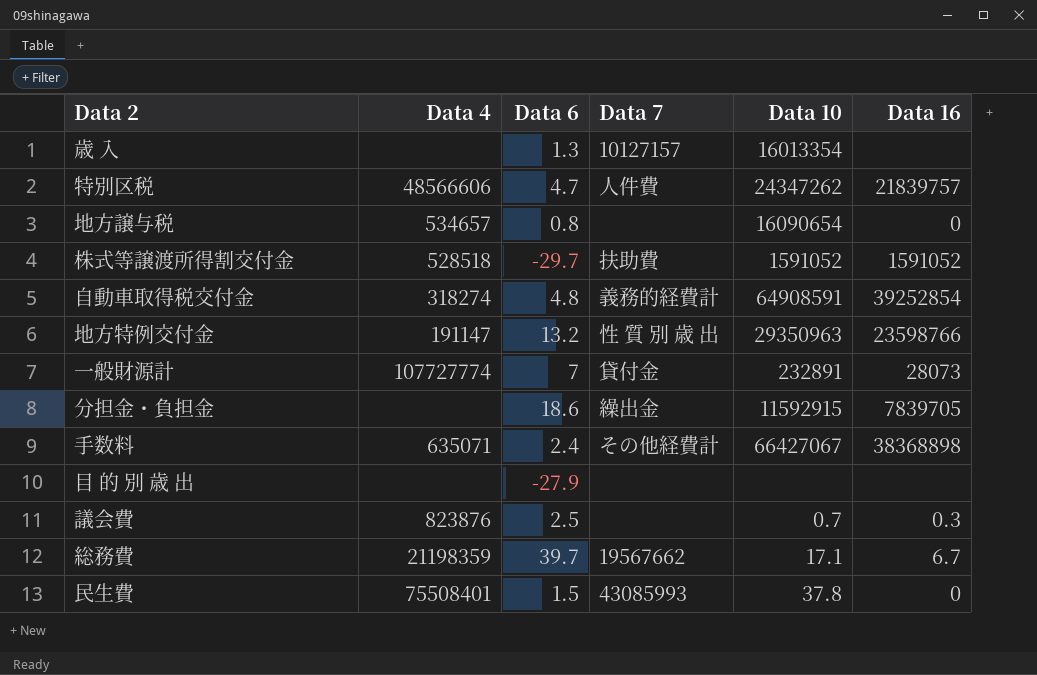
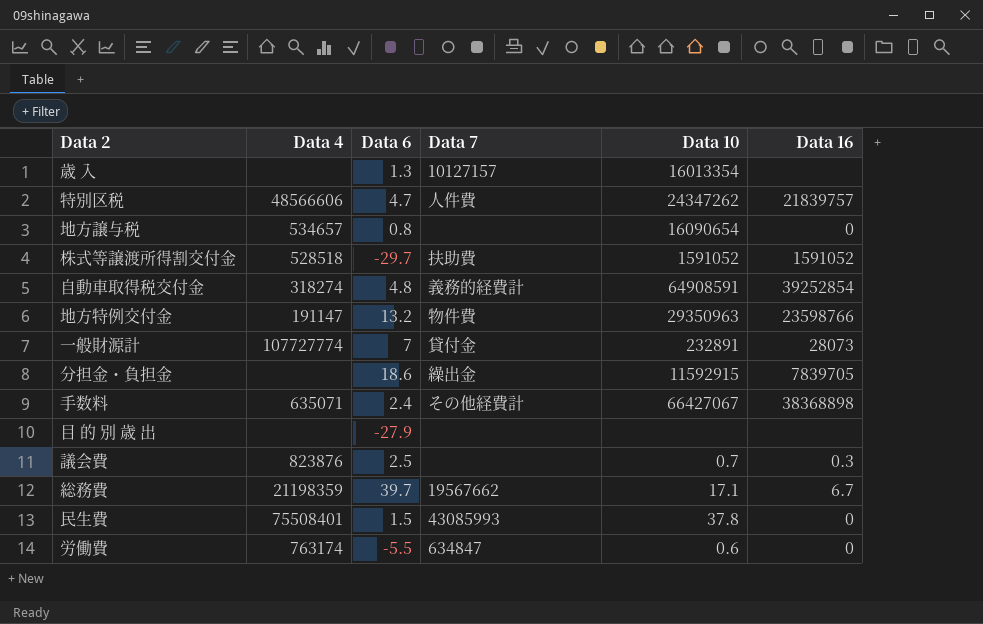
地方特例交付金 | Data 7: 性 質 別 歳 出 -> 物件費
row 労働費: none -> 763174 | -5.5 | 634847 | 0.6 | 0

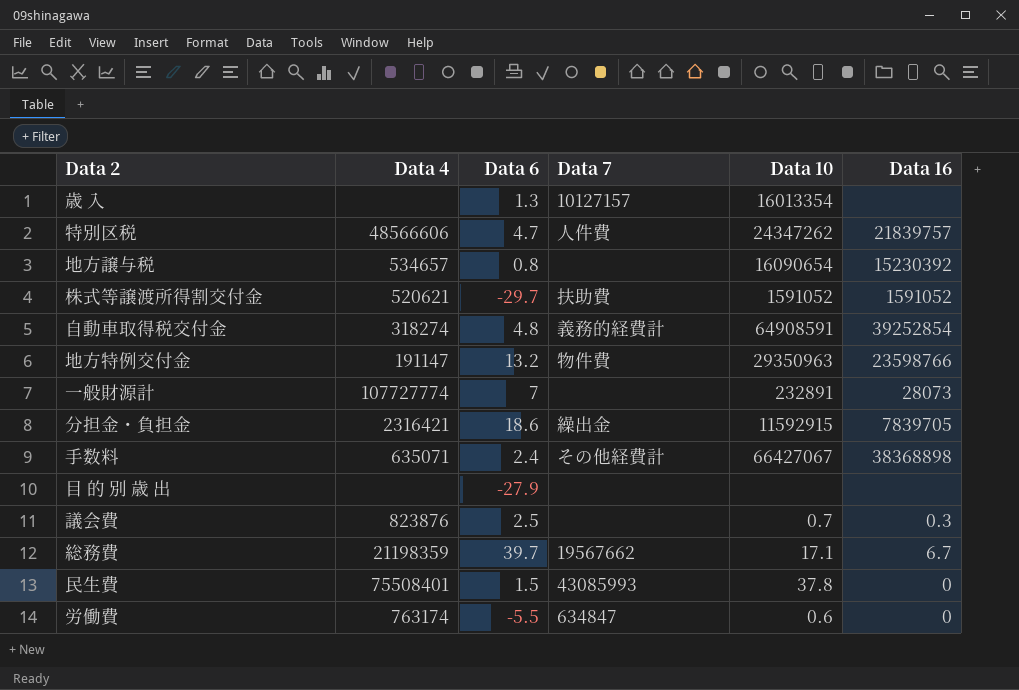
地方譲与税 | Data 16: 0 -> 15230392
株式等譲渡所得割交付金 | Data 4: 528518 -> 520621
一般財源計 | Data 7: 貸付金 -> none
分担金・負担金 | Data 4: none -> 2316421

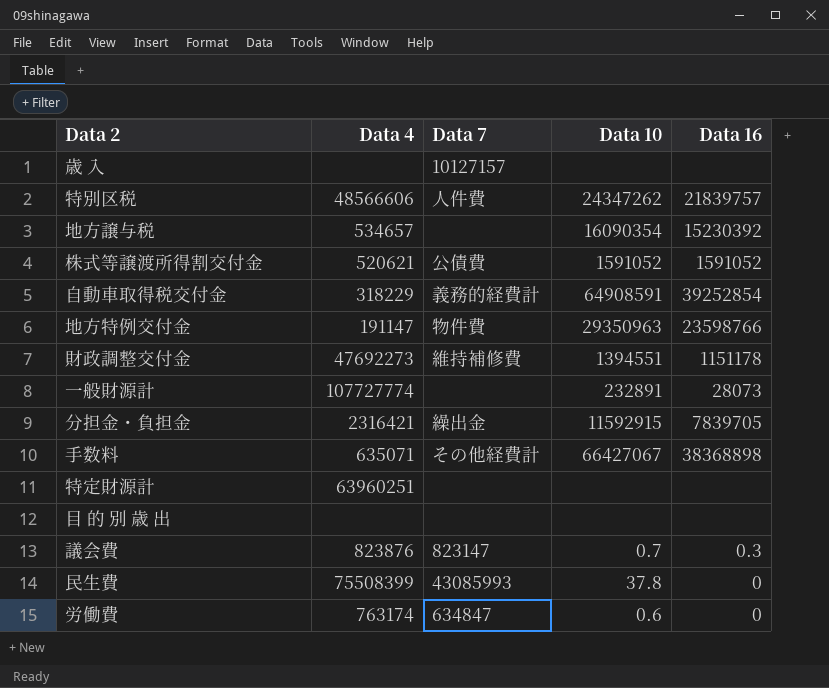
column Data 6 | position: 3 -> none
row 総務費: 21198359 | 39.7 | 19567662 | 17.1 | 6.7 -> none
歳 入 | Data 10: 16013354 -> none
地方譲与税 | Data 10: 16090654 -> 16090354
株式等譲渡所得割交付金 | Data 7: 扶助費 -> 公債費
自動車取得税交付金 | Data 4: 318274 -> 318229
row 財政調整交付金: none -> 47692273 | 維持補修費 | 1394551 | 1151178
row 特定財源計: none -> 63960251 | none | none | none
議会費 | Data 7: none -> 823147
民生費 | Data 4: 75508401 -> 75508399

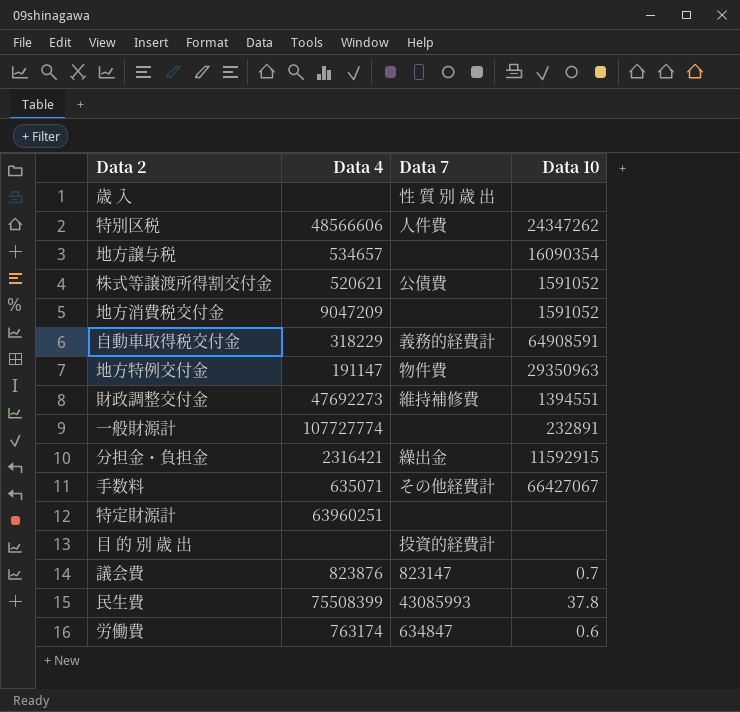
column Data 16 | position: 5 -> none
歳 入 | Data 7: 10127157 -> 性 質 別 歳 出
row 地方消費税交付金: none -> 9047209 | none | 1591052
目 的 別 歳 出 | Data 7: none -> 投資的経費計

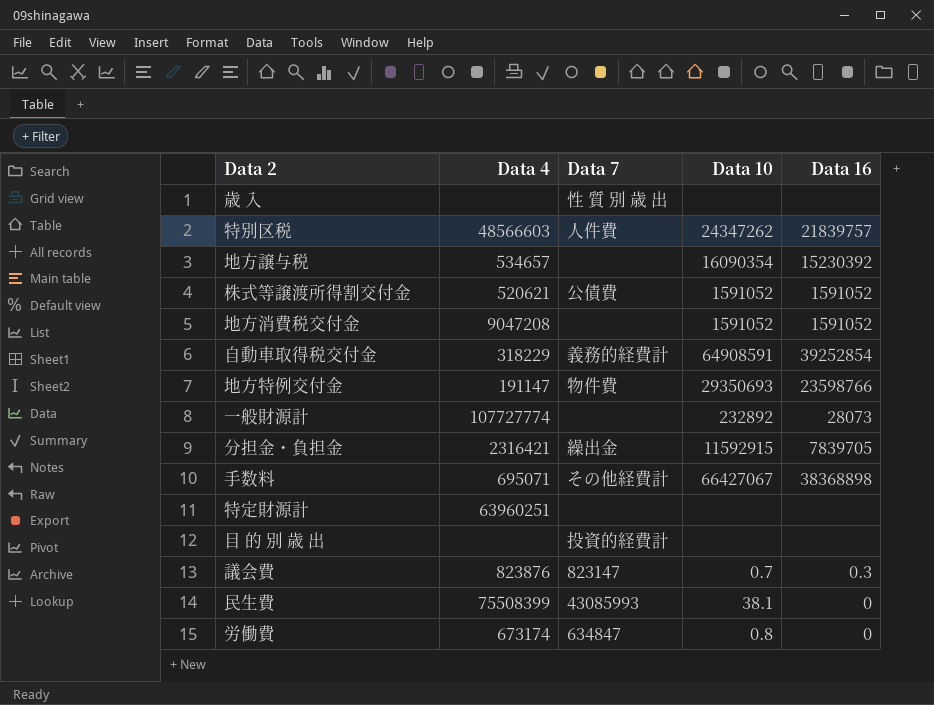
column Data 16 | position: none -> 5
row 財政調整交付金: 47692273 | 維持補修費 | 1394551 -> none
特別区税 | Data 4: 48566606 -> 48566603
地方消費税交付金 | Data 4: 9047209 -> 9047208
地方特例交付金 | Data 10: 29350963 -> 29350693
一般財源計 | Data 10: 232891 -> 232892
手数料 | Data 4: 635071 -> 695071
民生費 | Data 10: 37.8 -> 38.1
労働費 | Data 4: 763174 -> 673174
労働費 | Data 10: 0.6 -> 0.8

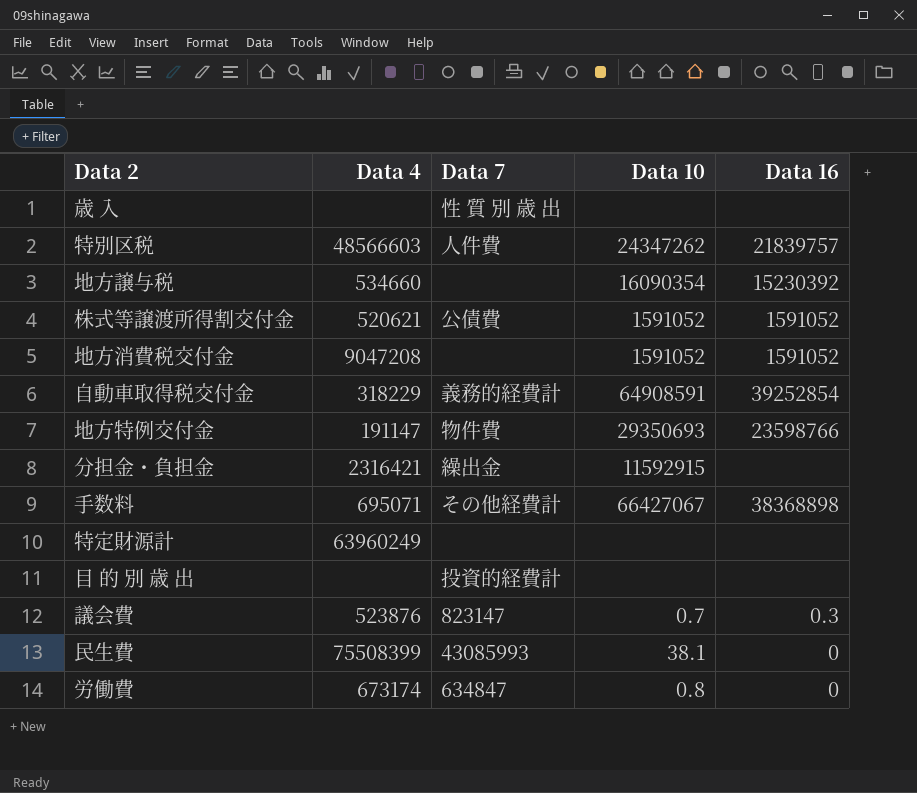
row 一般財源計: 107727774 | none | 232892 | 28073 -> none
地方譲与税 | Data 4: 534657 -> 534660
分担金・負担金 | Data 16: 7839705 -> none
特定財源計 | Data 4: 63960251 -> 63960249
議会費 | Data 4: 823876 -> 523876

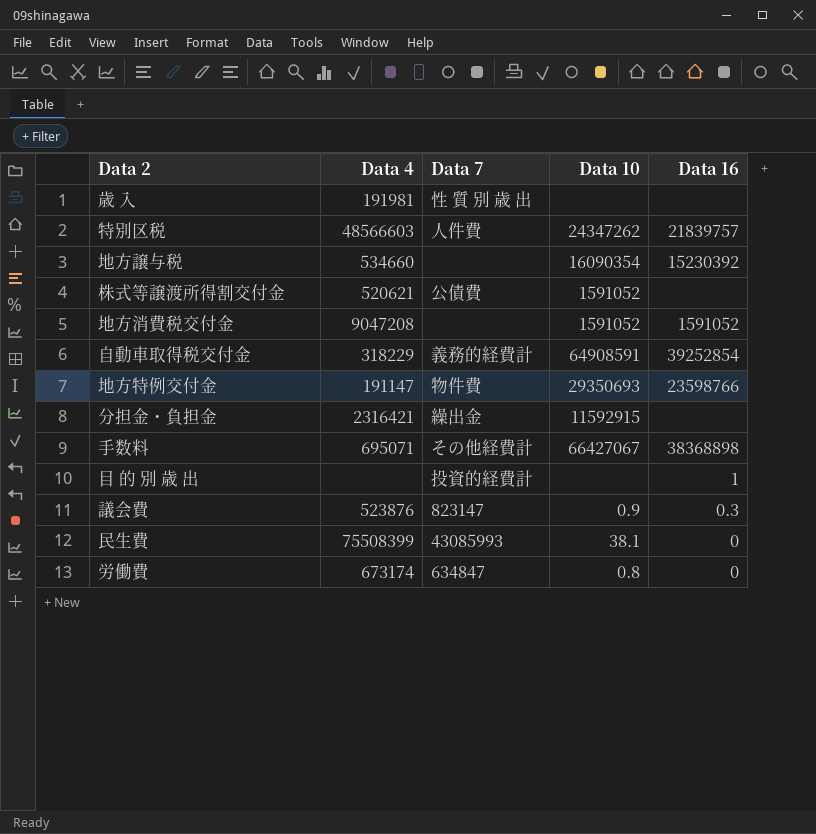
row 特定財源計: 63960249 | none | none | none -> none
歳 入 | Data 4: none -> 191981
株式等譲渡所得割交付金 | Data 16: 1591052 -> none
目 的 別 歳 出 | Data 16: none -> 1
議会費 | Data 10: 0.7 -> 0.9

